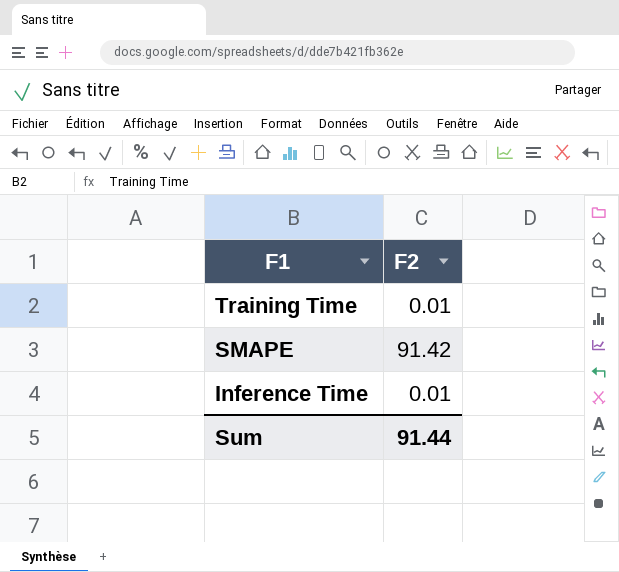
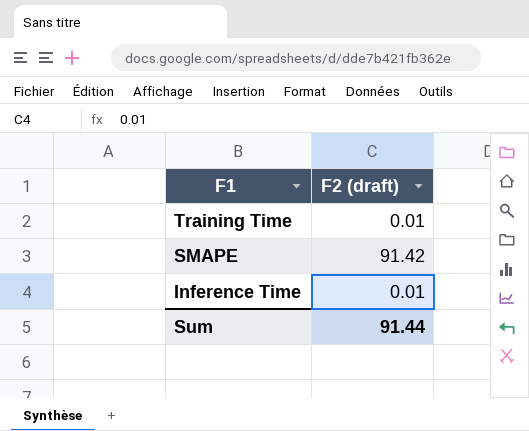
column name: F2 -> F2 (draft)

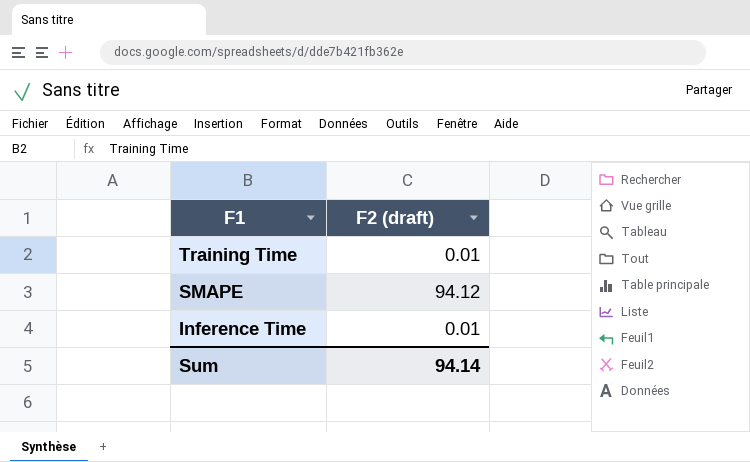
SMAPE | F2 (draft): 91.42 -> 94.12
Sum | F2 (draft): 91.44 -> 94.14

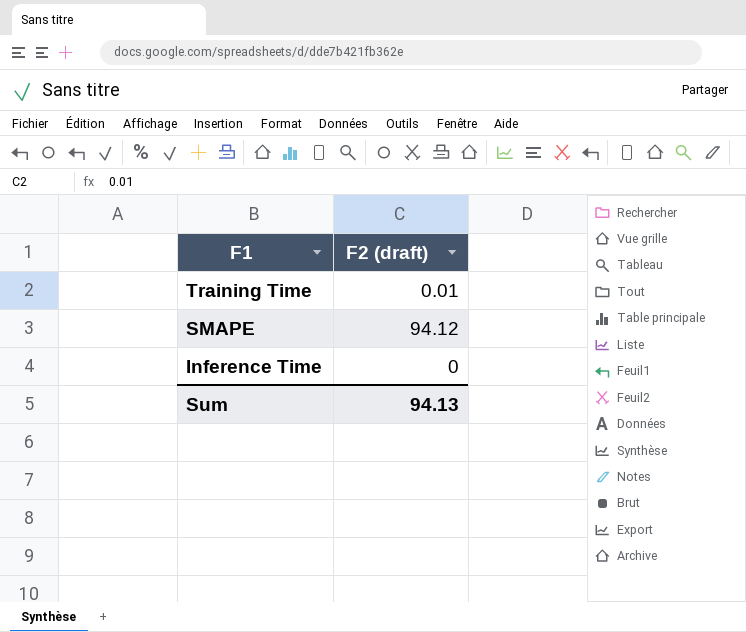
Inference Time | F2 (draft): 0.01 -> 0
Sum | F2 (draft): 94.14 -> 94.13

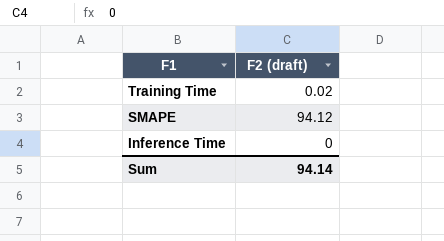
Training Time | F2 (draft): 0.01 -> 0.02
Sum | F2 (draft): 94.13 -> 94.14

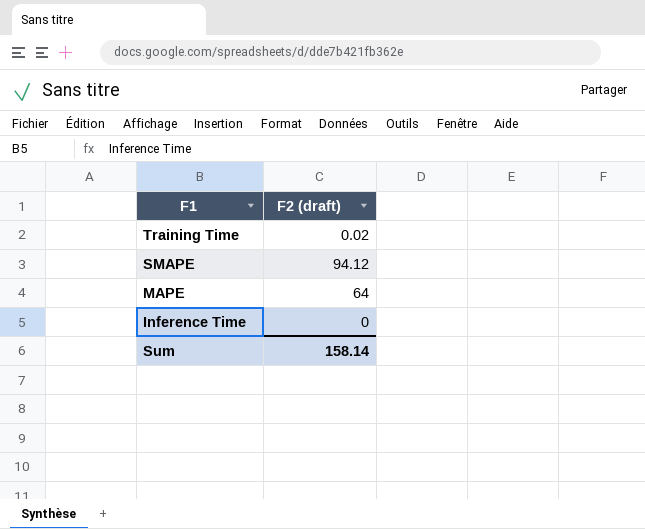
row MAPE: none -> 64
Sum | F2 (draft): 94.14 -> 158.14

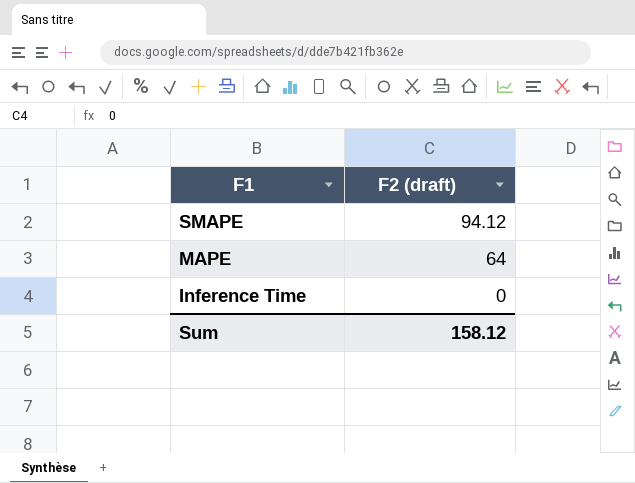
row Training Time: 0.02 -> none
Sum | F2 (draft): 158.14 -> 158.12

